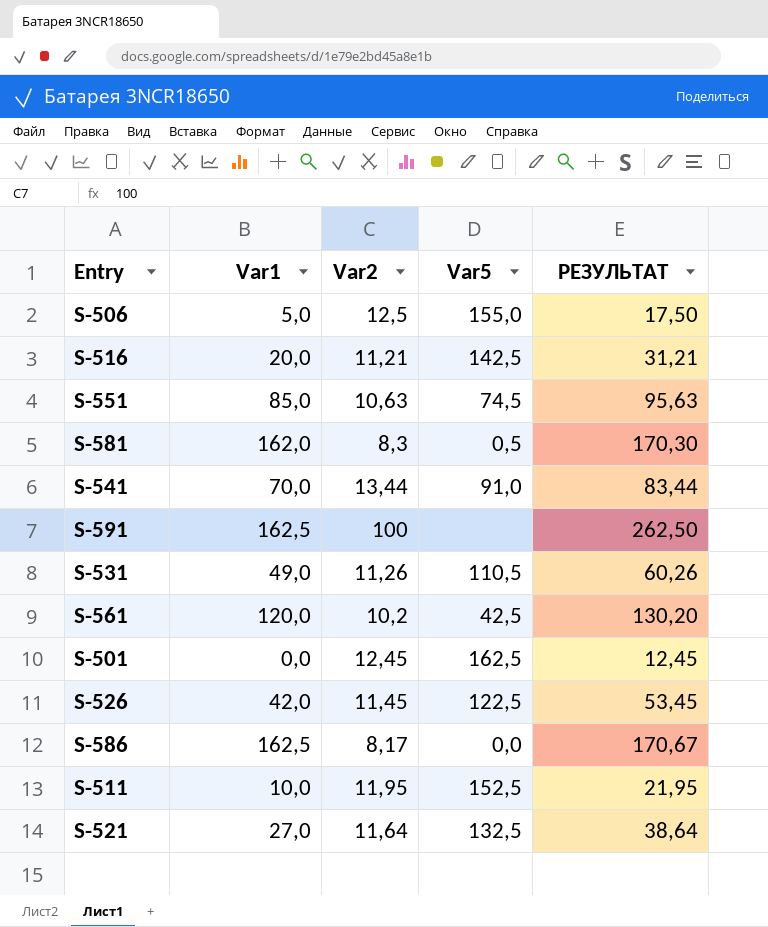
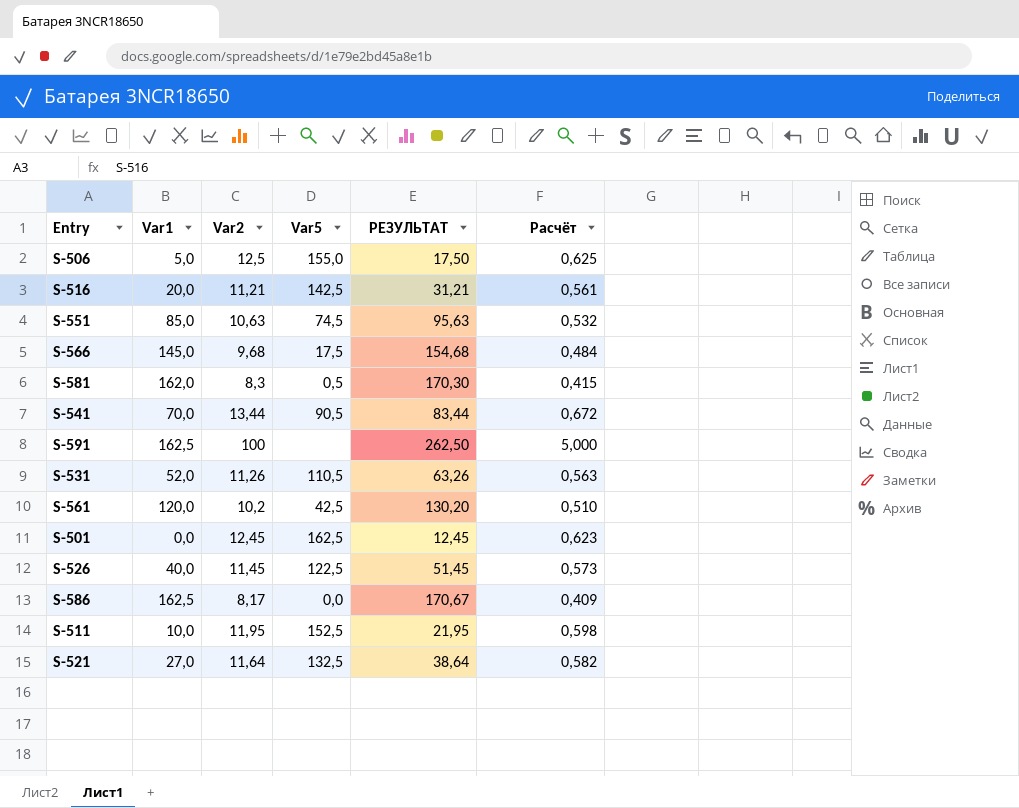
column Расчёт | formula: none -> [Var2] * 0,05
row S-566: none -> 145,0 | 9,68 | 17,5 | 154,68 | 0,484
S-541 | Var5: 91,0 -> 90,5
S-531 | Var1: 49,0 -> 52,0
S-531 | РЕЗУЛЬТАТ: 60,26 -> 63,26
S-526 | Var1: 42,0 -> 40,0
S-526 | РЕЗУЛЬТАТ: 53,45 -> 51,45

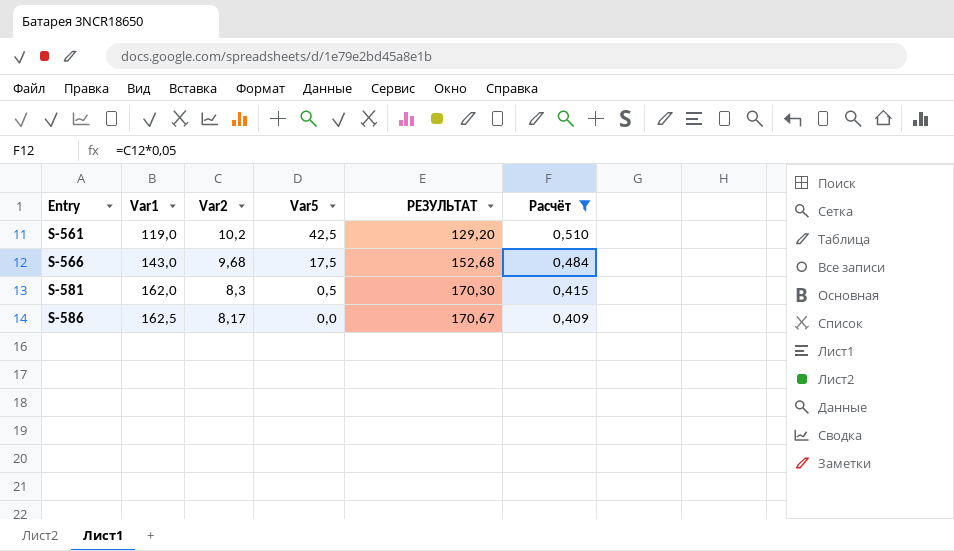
filter: none -> Расчёт <= 0,510
row order: none -> Entry ascending
S-561 | Var1: 120,0 -> 119,0
S-561 | РЕЗУЛЬТАТ: 130,20 -> 129,20
S-566 | Var1: 145,0 -> 143,0
S-566 | РЕЗУЛЬТАТ: 154,68 -> 152,68

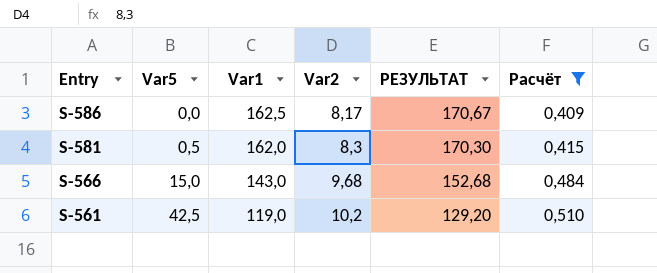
row order: Entry ascending -> Entry descending
column Var5 | position: 4 -> 2
S-566 | Var5: 17,5 -> 15,0

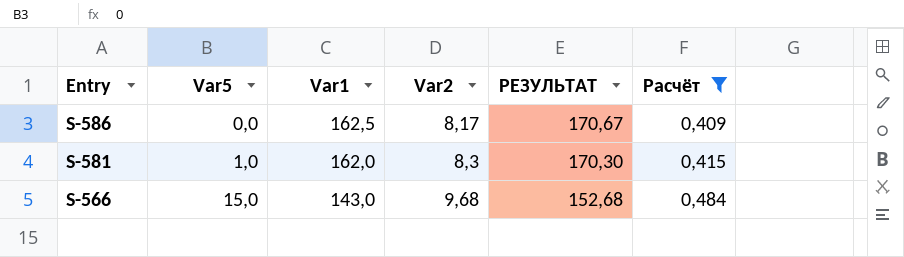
row S-561: 42,5 | 119,0 | 10,2 | 129,20 | 0,510 -> none
S-581 | Var5: 0,5 -> 1,0

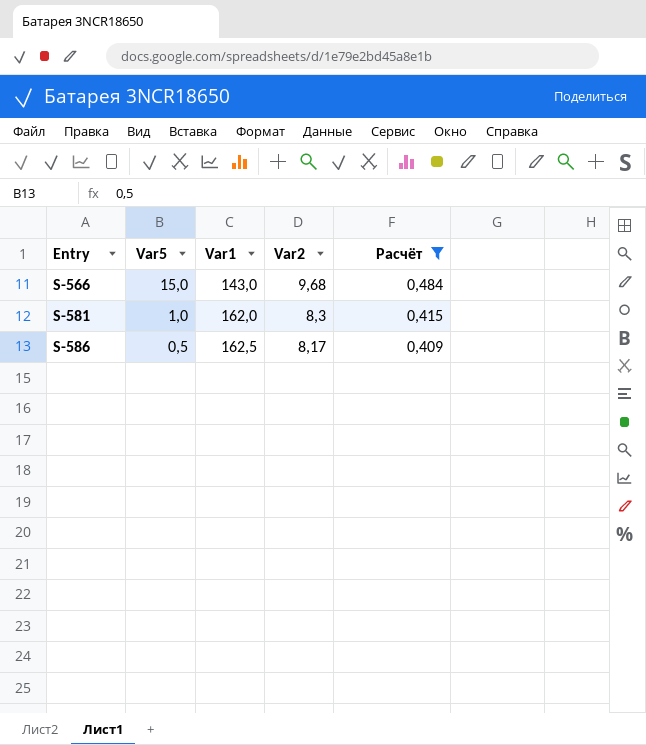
row order: Entry descending -> Entry ascending
column РЕЗУЛЬТАТ | formula: [Var1] + [Var2] -> none
S-586 | Var5: 0,0 -> 0,5

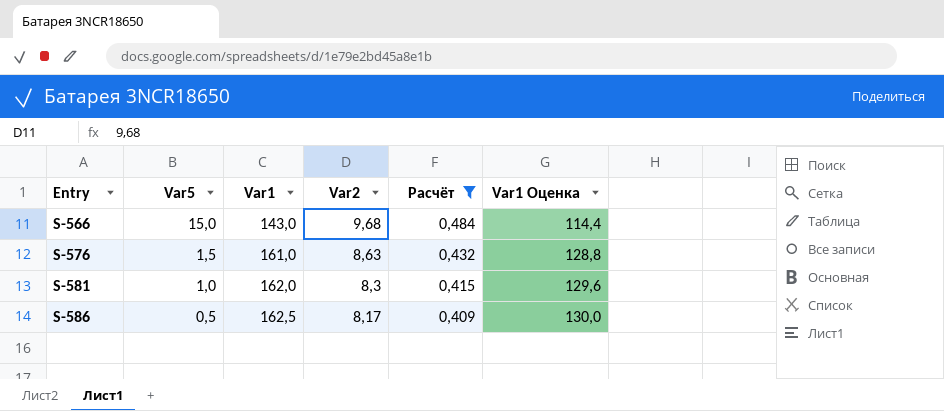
column Var1 Оценка | formula: none -> [Var1] * 0,8
row S-576: none -> 1,5 | 161,0 | 8,63 | 0,432 | 128,8

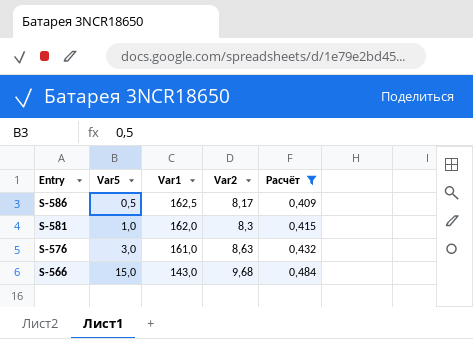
row order: Entry ascending -> Entry descending
column Var1 Оценка | formula: [Var1] * 0,8 -> none
S-576 | Var5: 1,5 -> 3,0

